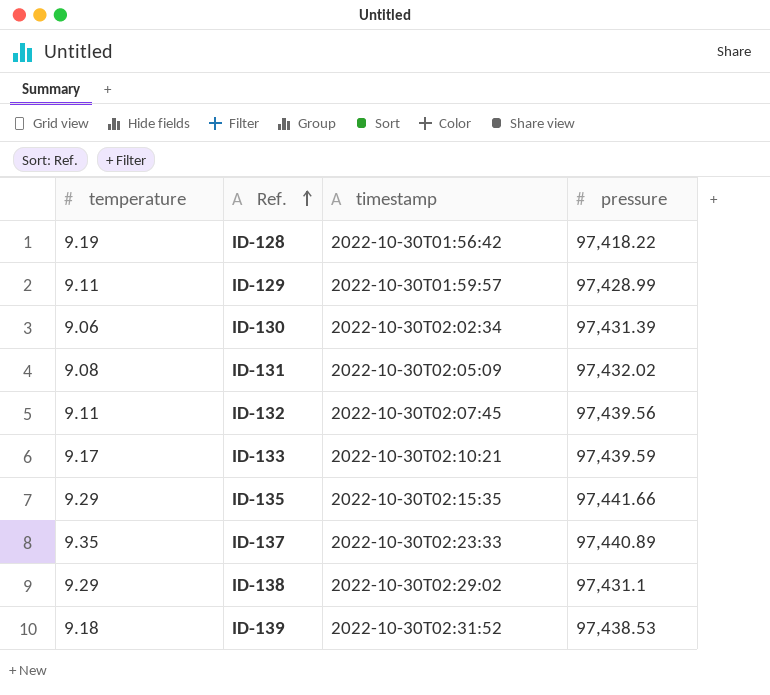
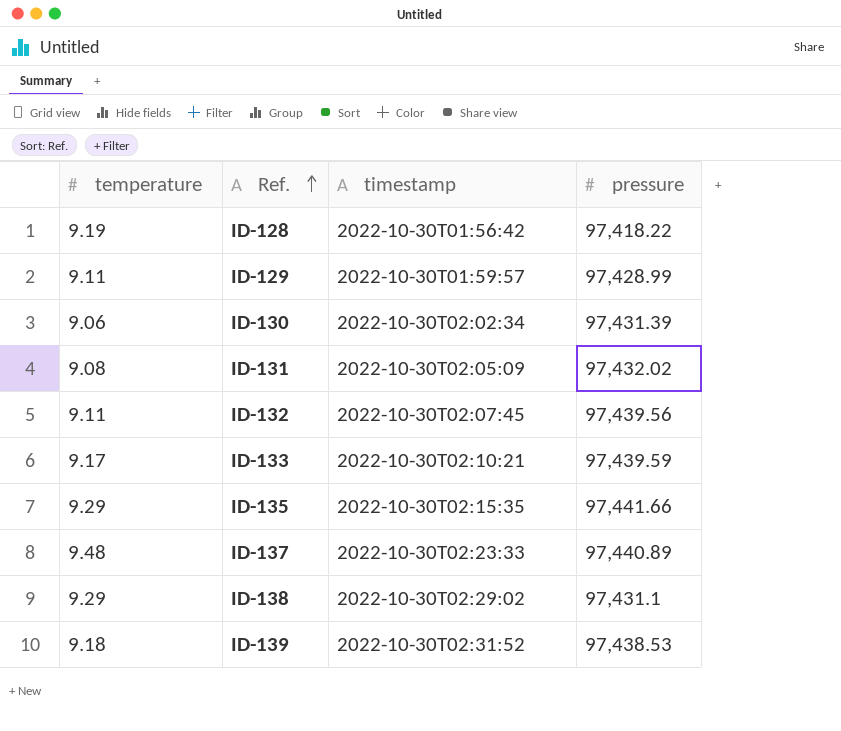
ID-137 | temperature: 9.35 -> 9.48

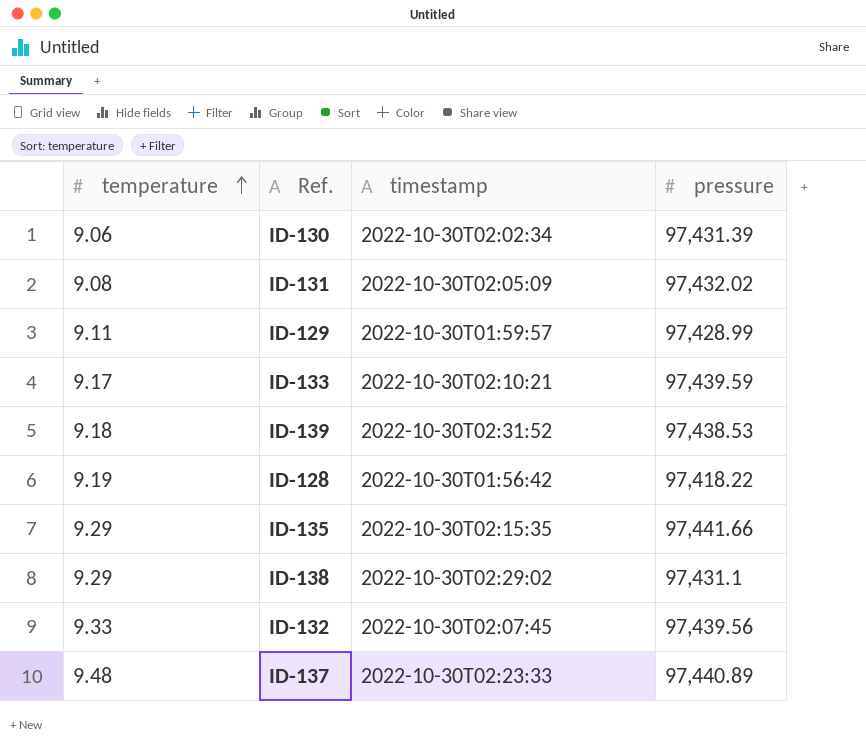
row order: Ref. ascending -> temperature ascending
ID-132 | temperature: 9.11 -> 9.33

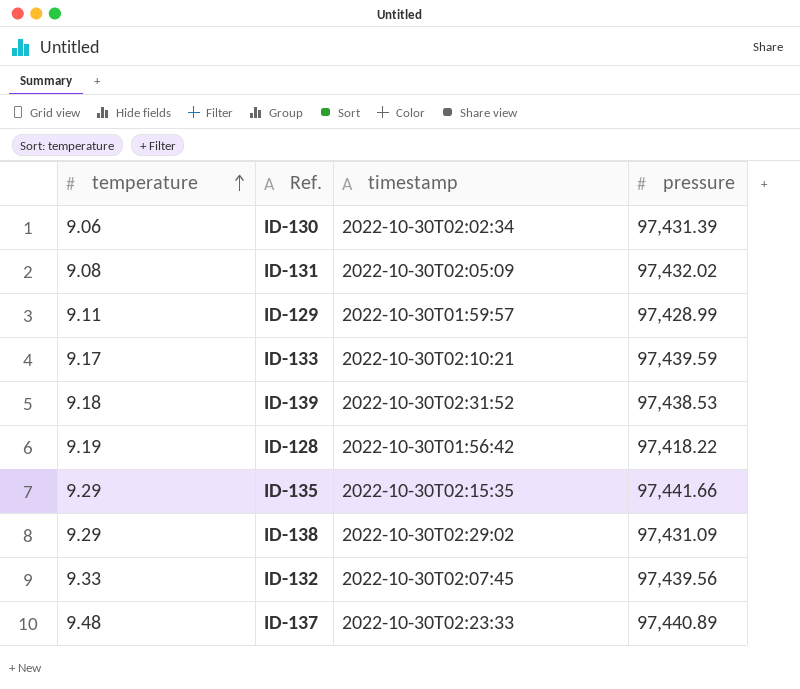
ID-138 | pressure: 97,431.1 -> 97,431.09

